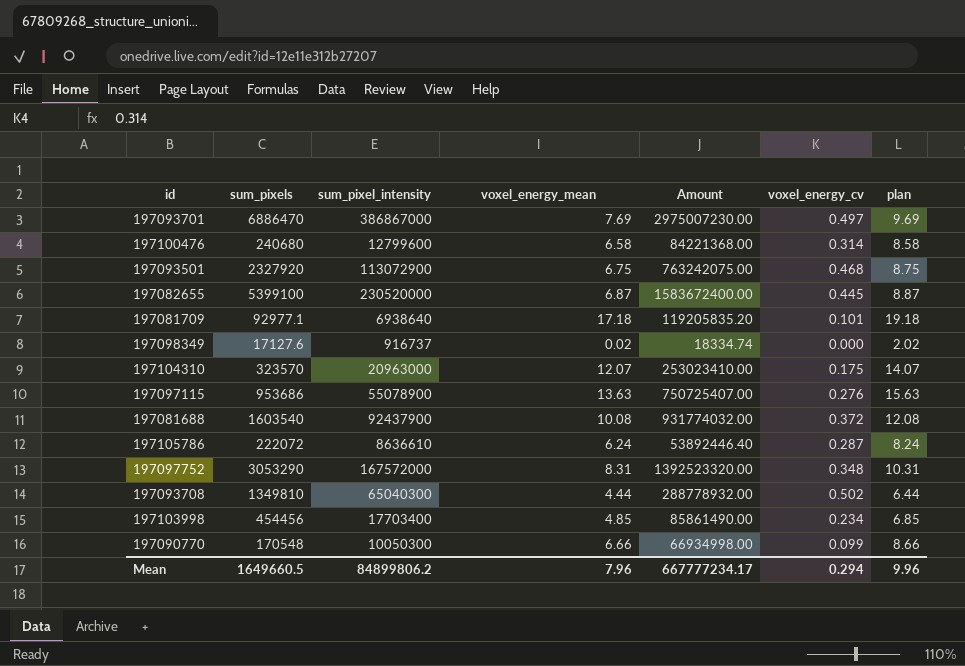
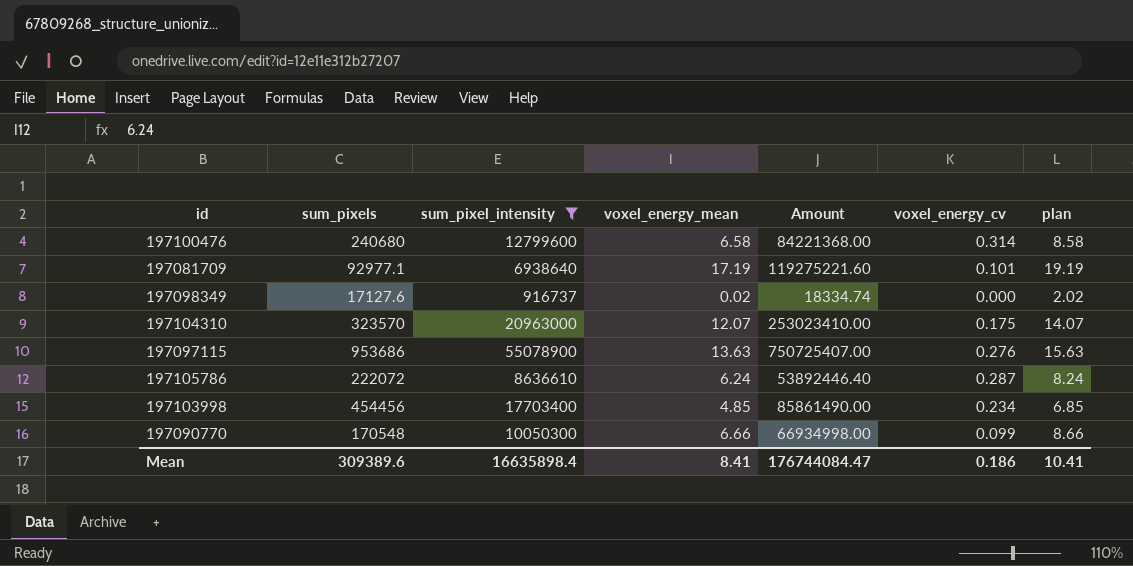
filter: none -> sum_pixel_intensity <= 55078900
197081709 | voxel_energy_mean: 17.18 -> 17.19
197081709 | Amount: 119205835.20 -> 119275221.60
197081709 | plan: 19.18 -> 19.19
Mean | sum_pixels: 1649660.5 -> 309389.6
Mean | sum_pixel_intensity: 84899806.2 -> 16635898.4
Mean | voxel_energy_mean: 7.96 -> 8.41
Mean | Amount: 667777234.17 -> 176744084.47
Mean | voxel_energy_cv: 0.294 -> 0.186
Mean | plan: 9.96 -> 10.41

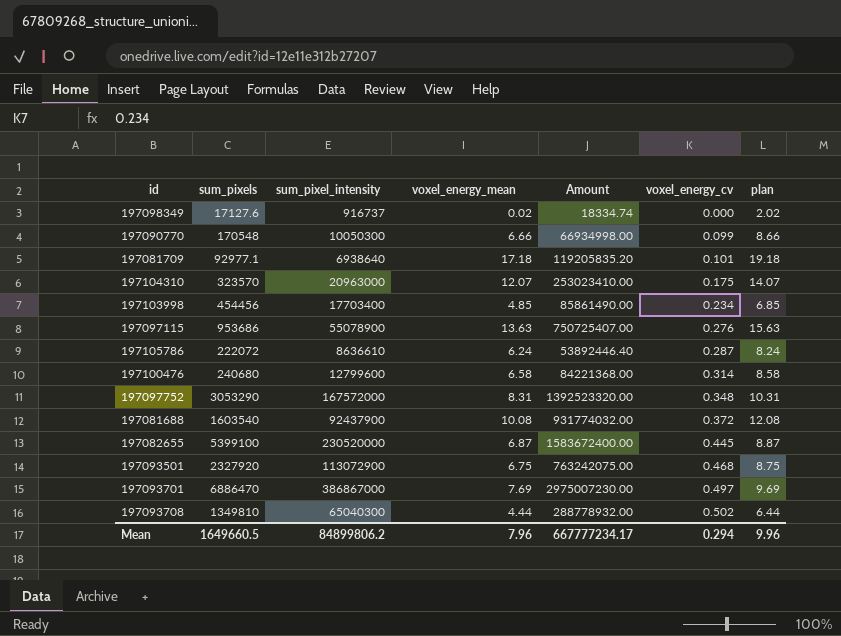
filter: sum_pixel_intensity <= 55078900 -> none
row order: none -> voxel_energy_cv ascending
197081709 | voxel_energy_mean: 17.19 -> 17.18
197081709 | Amount: 119275221.60 -> 119205835.20
197081709 | plan: 19.19 -> 19.18
Mean | sum_pixels: 309389.6 -> 1649660.5
Mean | sum_pixel_intensity: 16635898.4 -> 84899806.2
Mean | voxel_energy_mean: 8.41 -> 7.96
Mean | Amount: 176744084.47 -> 667777234.17
Mean | voxel_energy_cv: 0.186 -> 0.294
Mean | plan: 10.41 -> 9.96

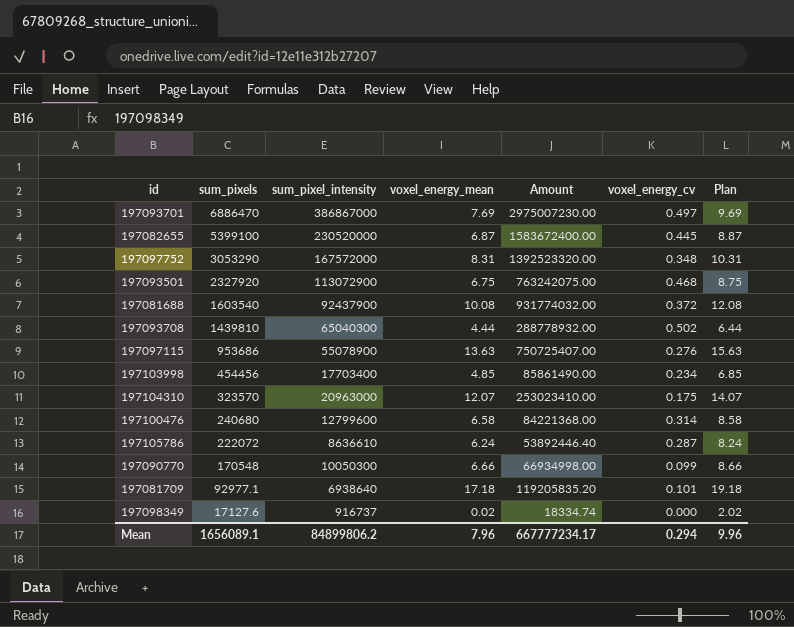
row order: voxel_energy_cv ascending -> sum_pixels descending
column name: plan -> Plan
197093708 | sum_pixels: 1349810 -> 1439810
Mean | sum_pixels: 1649660.5 -> 1656089.1

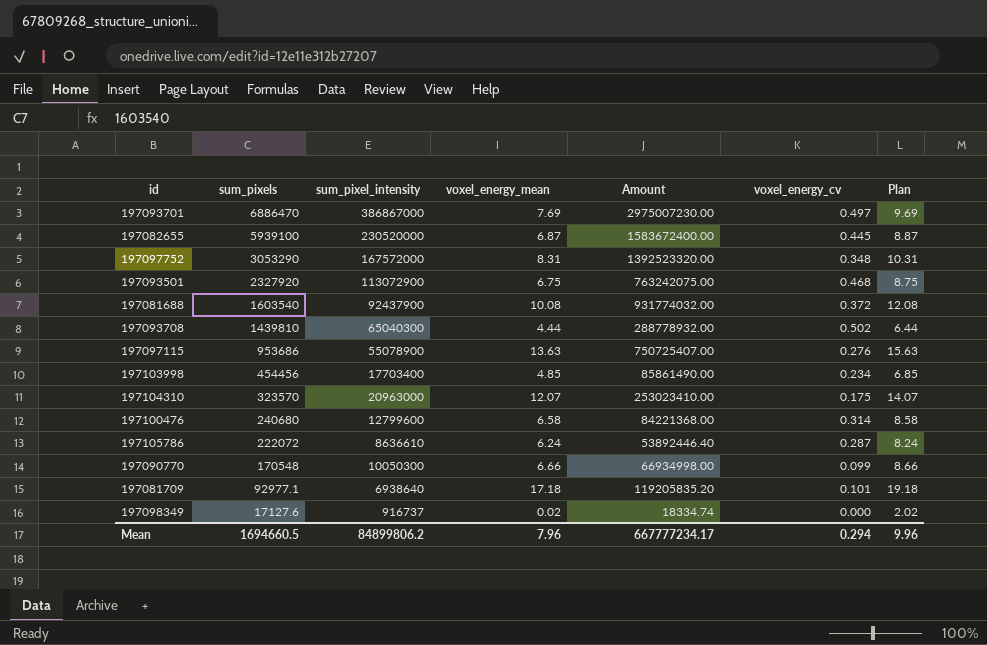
197082655 | sum_pixels: 5399100 -> 5939100
Mean | sum_pixels: 1656089.1 -> 1694660.5

